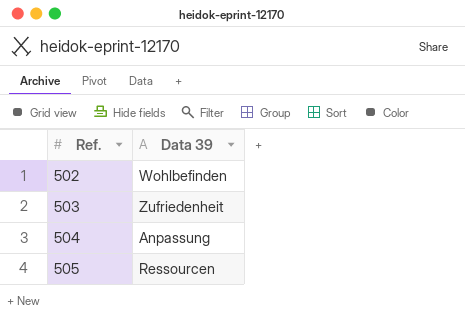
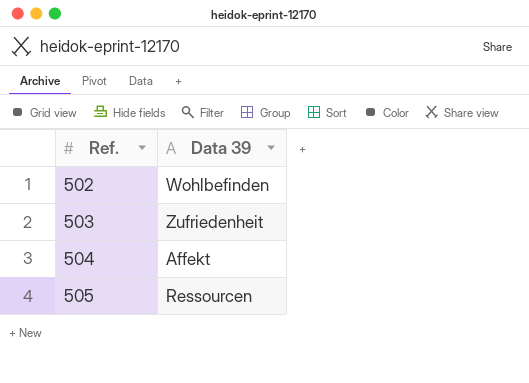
504 | Data 39: Anpassung -> Affekt

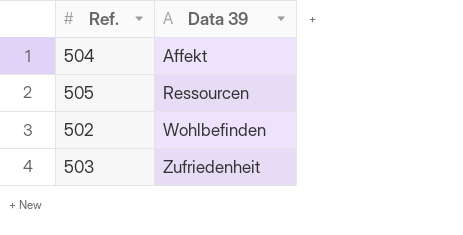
row order: Ref. ascending -> Data 39 ascending

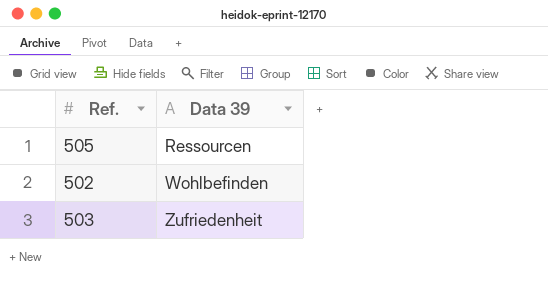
row 504: Affekt -> none

